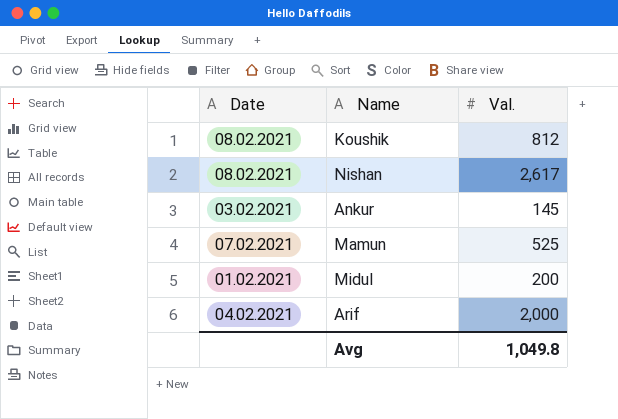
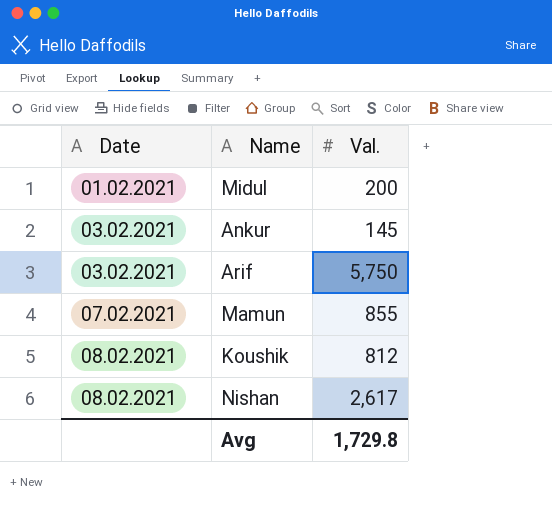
row order: none -> Date ascending
Arif | Date: 04.02.2021 -> 03.02.2021
Arif | Val.: 2,000 -> 5,750
Mamun | Val.: 525 -> 855
Avg | Val.: 1,049.8 -> 1,729.8

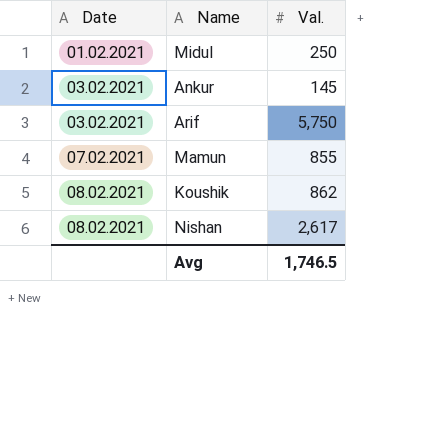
Midul | Val.: 200 -> 250
Koushik | Val.: 812 -> 862
Avg | Val.: 1,729.8 -> 1,746.5

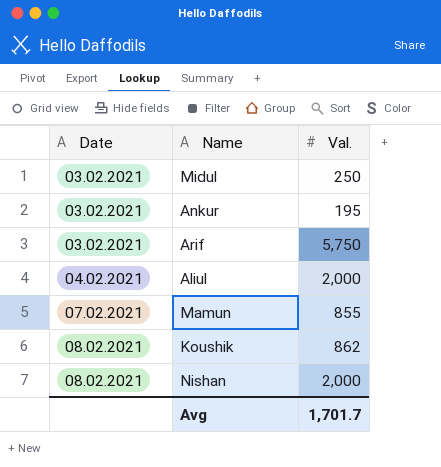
Midul | Date: 01.02.2021 -> 03.02.2021
Ankur | Val.: 145 -> 195
row Aliul: none -> 04.02.2021 | 2,000
Nishan | Val.: 2,617 -> 2,000
Avg | Val.: 1,746.5 -> 1,701.7

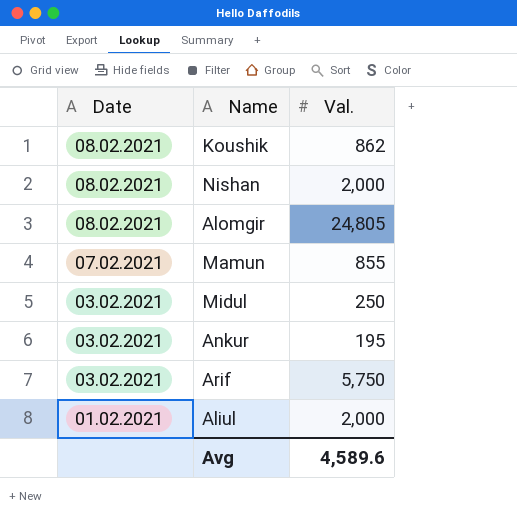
row order: Date ascending -> Date descending
row Alomgir: none -> 08.02.2021 | 24,805
Aliul | Date: 04.02.2021 -> 01.02.2021
Avg | Val.: 1,701.7 -> 4,589.6

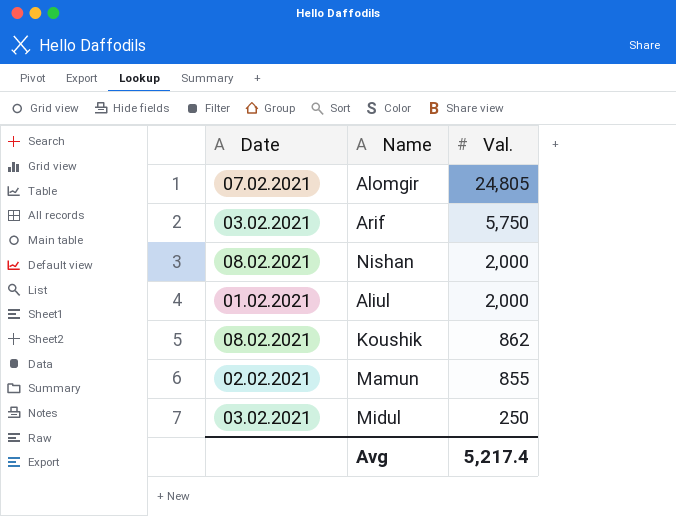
row order: Date descending -> Val. descending
row Ankur: 03.02.2021 | 195 -> none
Alomgir | Date: 08.02.2021 -> 07.02.2021
Mamun | Date: 07.02.2021 -> 02.02.2021
Avg | Val.: 4,589.6 -> 5,217.4

